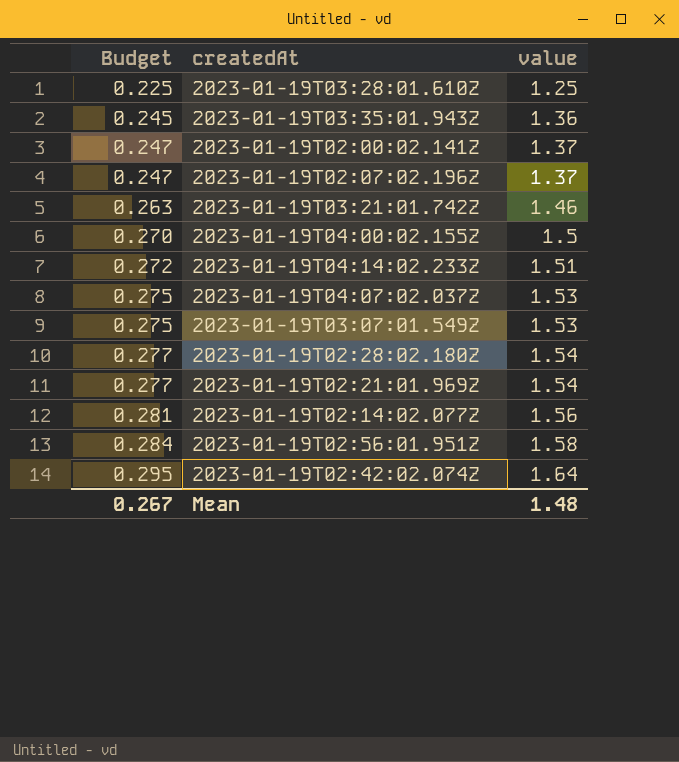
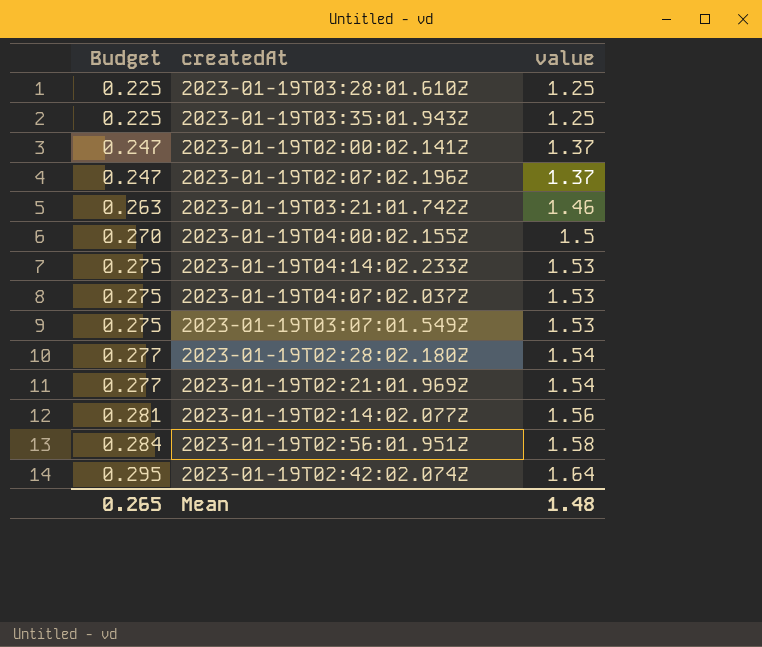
2023-01-19T03:35:01.943Z | Budget: 0.245 -> 0.225
2023-01-19T03:35:01.943Z | value: 1.36 -> 1.25
2023-01-19T04:14:02.233Z | Budget: 0.272 -> 0.275
2023-01-19T04:14:02.233Z | value: 1.51 -> 1.53
Mean | Budget: 0.267 -> 0.265

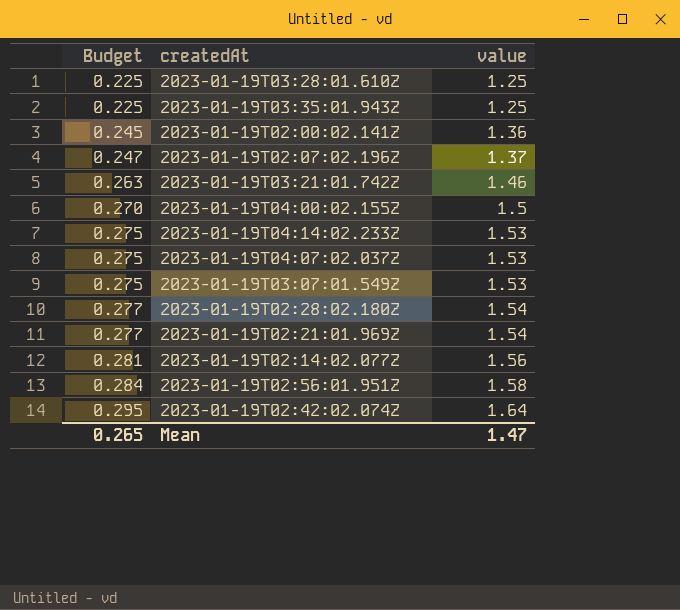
2023-01-19T02:00:02.141Z | Budget: 0.247 -> 0.245
2023-01-19T02:00:02.141Z | value: 1.37 -> 1.36
Mean | value: 1.48 -> 1.47

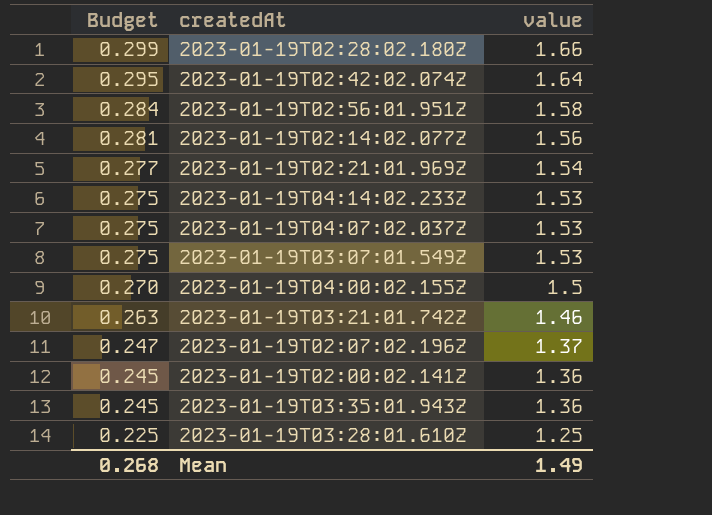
row order: Budget ascending -> Budget descending
2023-01-19T02:28:02.180Z | Budget: 0.277 -> 0.299
2023-01-19T02:28:02.180Z | value: 1.54 -> 1.66
2023-01-19T03:35:01.943Z | Budget: 0.225 -> 0.245
2023-01-19T03:35:01.943Z | value: 1.25 -> 1.36
Mean | Budget: 0.265 -> 0.268
Mean | value: 1.47 -> 1.49

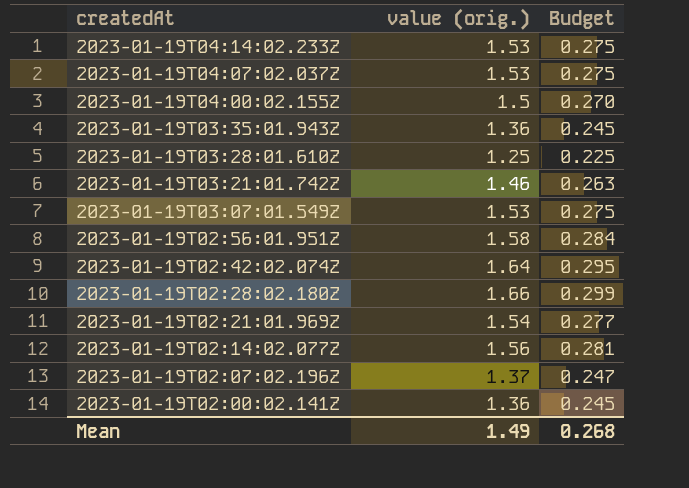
row order: Budget descending -> createdAt descending
column name: value -> value (orig.)
column Budget | position: 1 -> 3

